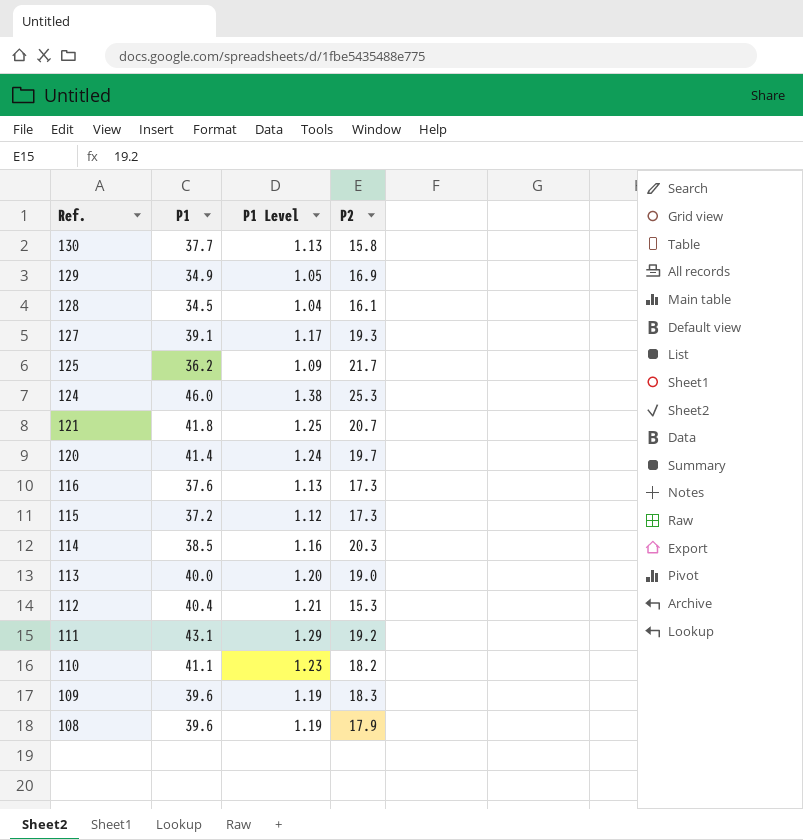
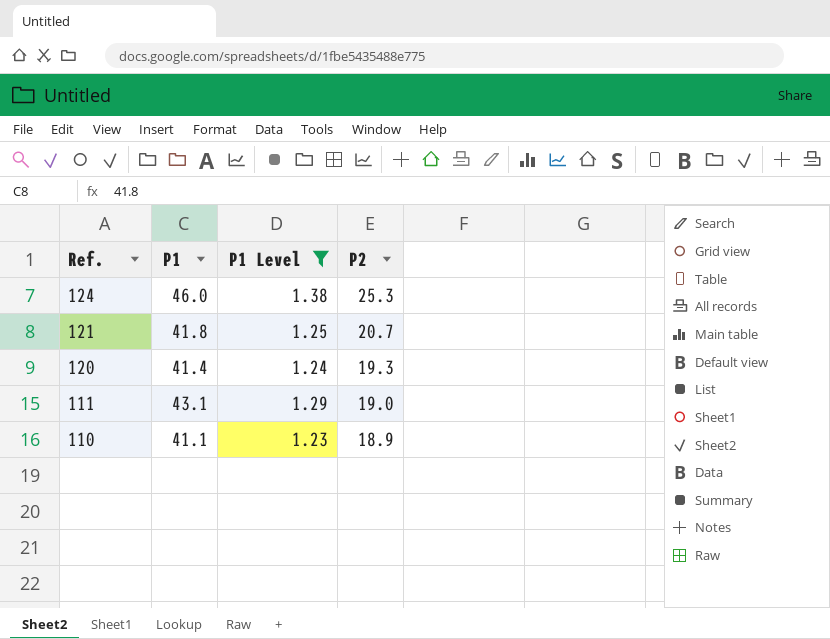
filter: none -> P1 Level >= 1.23
120 | P2: 19.7 -> 19.3
111 | P2: 19.2 -> 19.0
110 | P2: 18.2 -> 18.9

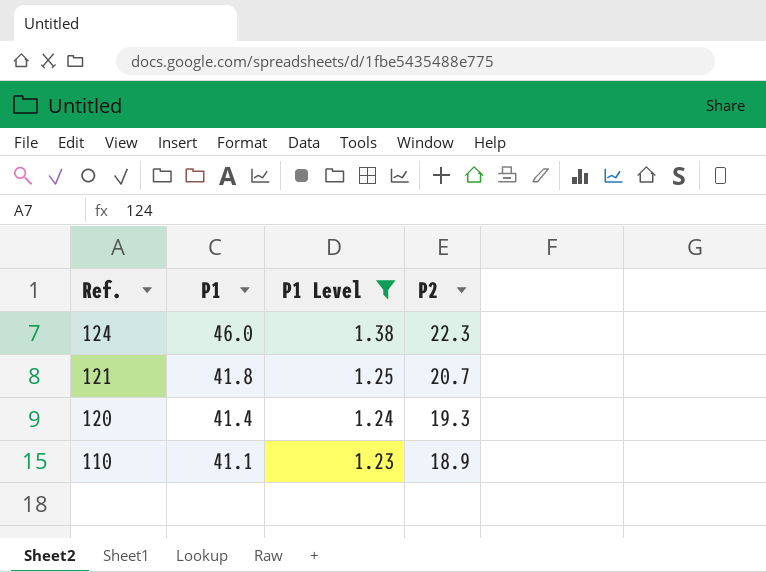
row 111: 43.1 | 1.29 | 19.0 -> none
124 | P2: 25.3 -> 22.3

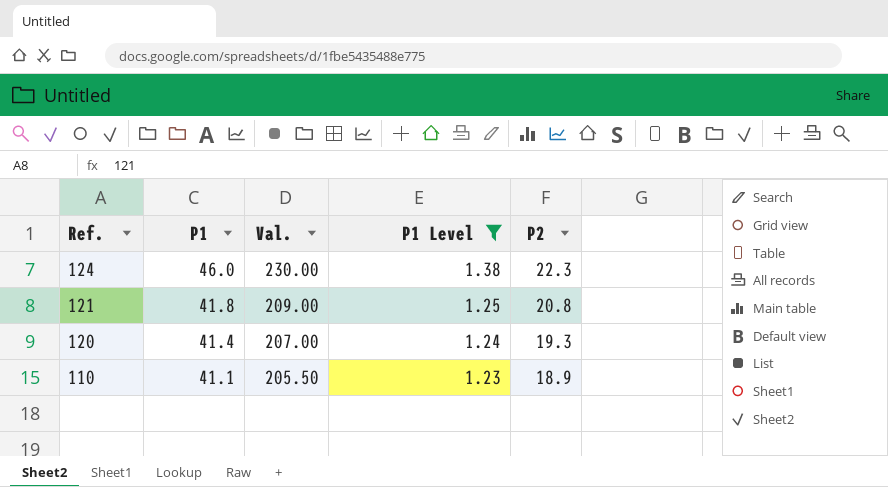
column Val. | formula: none -> [P1] * 5
121 | P2: 20.7 -> 20.8

